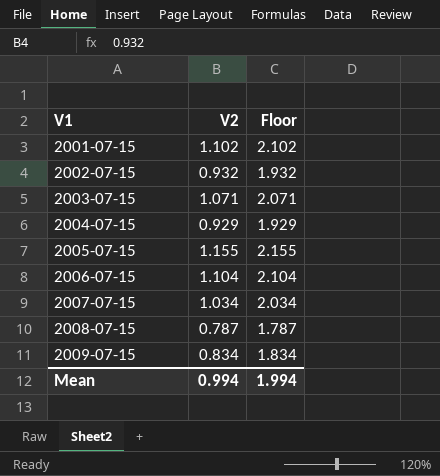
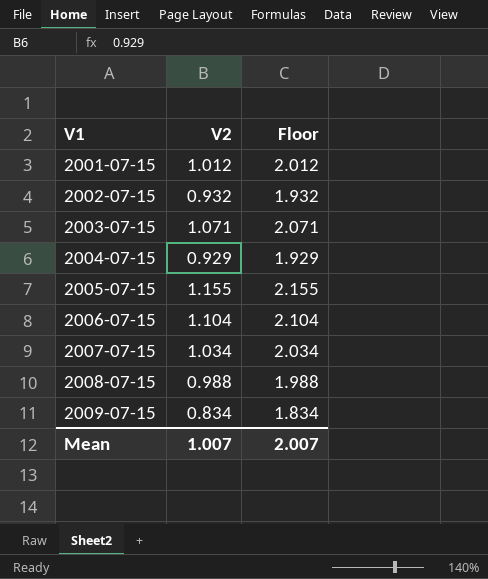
2001-07-15 | V2: 1.102 -> 1.012
2001-07-15 | Floor: 2.102 -> 2.012
2008-07-15 | V2: 0.787 -> 0.988
2008-07-15 | Floor: 1.787 -> 1.988
Mean | V2: 0.994 -> 1.007
Mean | Floor: 1.994 -> 2.007

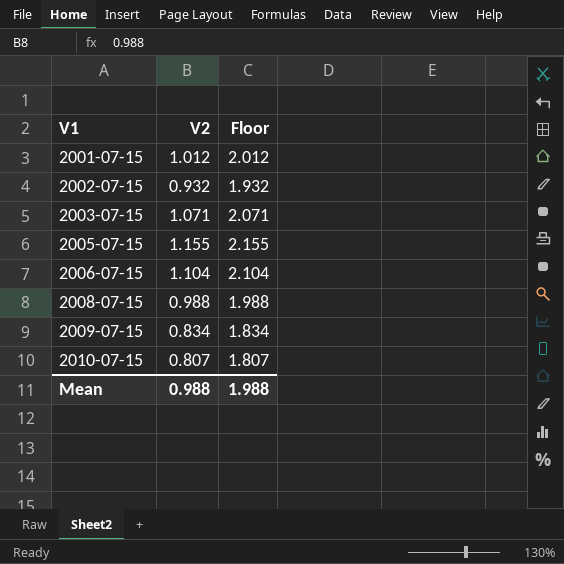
row 2004-07-15: 0.929 | 1.929 -> none
row 2007-07-15: 1.034 | 2.034 -> none
row 2010-07-15: none -> 0.807 | 1.807
Mean | V2: 1.007 -> 0.988
Mean | Floor: 2.007 -> 1.988

